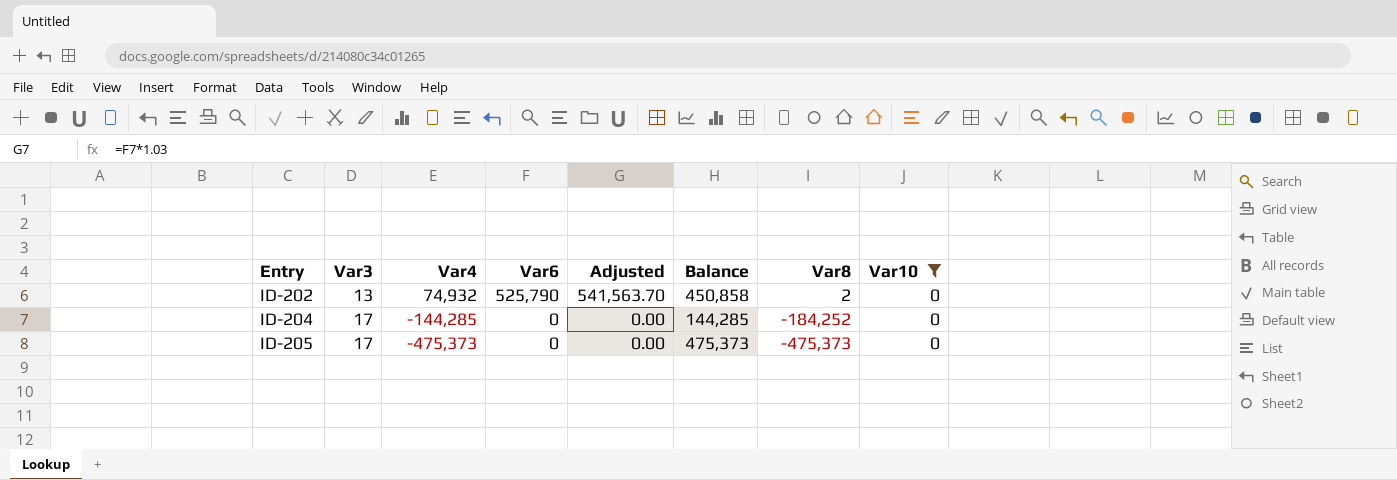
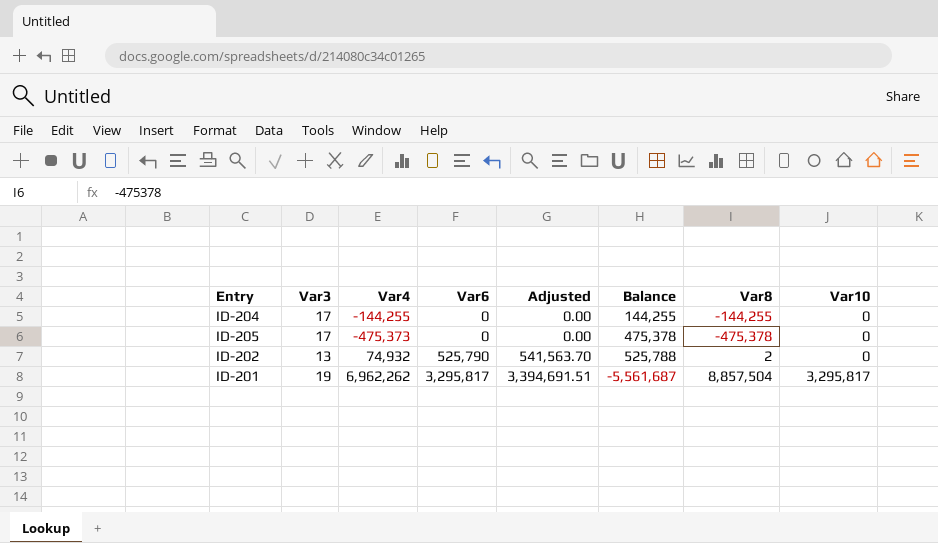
filter: Var10 = 0 -> none
row order: Entry ascending -> Var6 ascending
column Balance | formula: [Var6] - [Var4] -> [Var6] - [Var8]
ID-204 | Var4: -144,285 -> -144,255
ID-204 | Var8: -184,252 -> -144,255
ID-205 | Var8: -475,373 -> -475,378

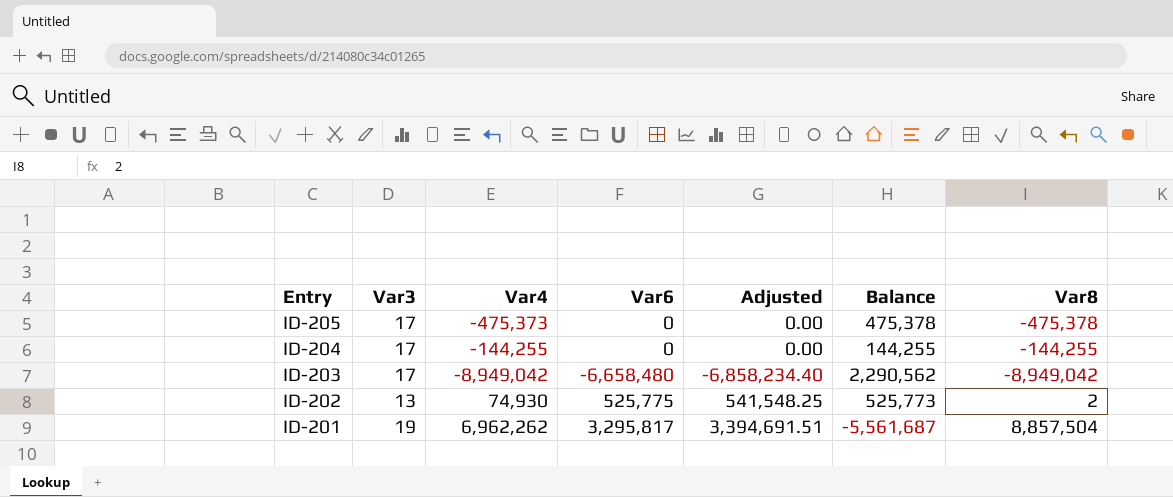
row order: Var6 ascending -> Entry descending
column Var10 | position: 8 -> none
row ID-203: none -> 17 | -8,949,042 | -6,658,480 | -6,858,234.40 | 2,290,562 | -8,949,042
ID-202 | Var4: 74,932 -> 74,930
ID-202 | Var6: 525,790 -> 525,775
ID-202 | Adjusted: 541,563.70 -> 541,548.25
ID-202 | Balance: 525,788 -> 525,773

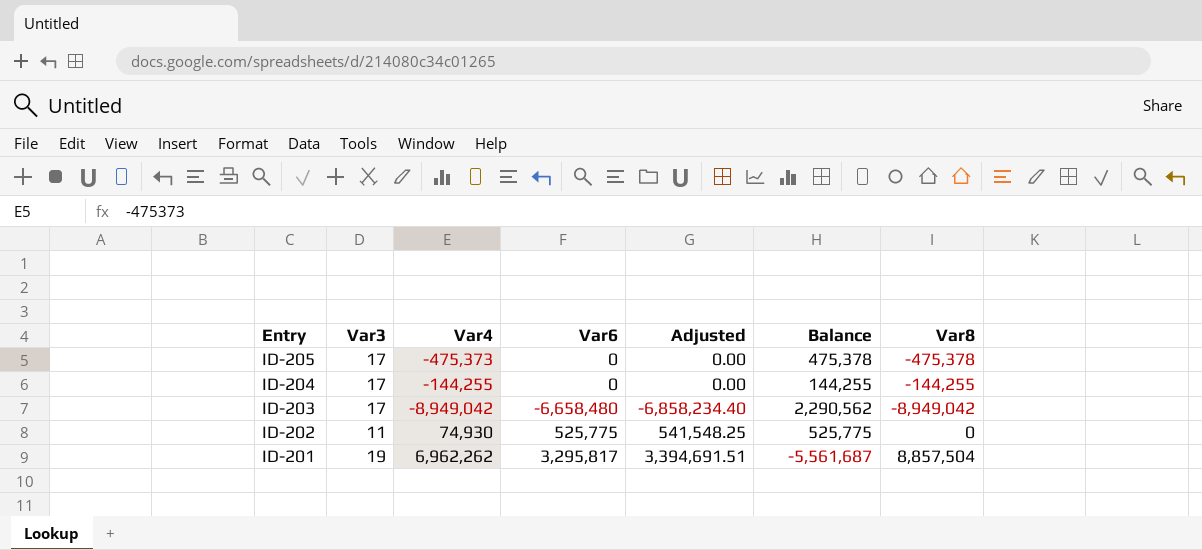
ID-202 | Var3: 13 -> 11
ID-202 | Balance: 525,773 -> 525,775
ID-202 | Var8: 2 -> 0

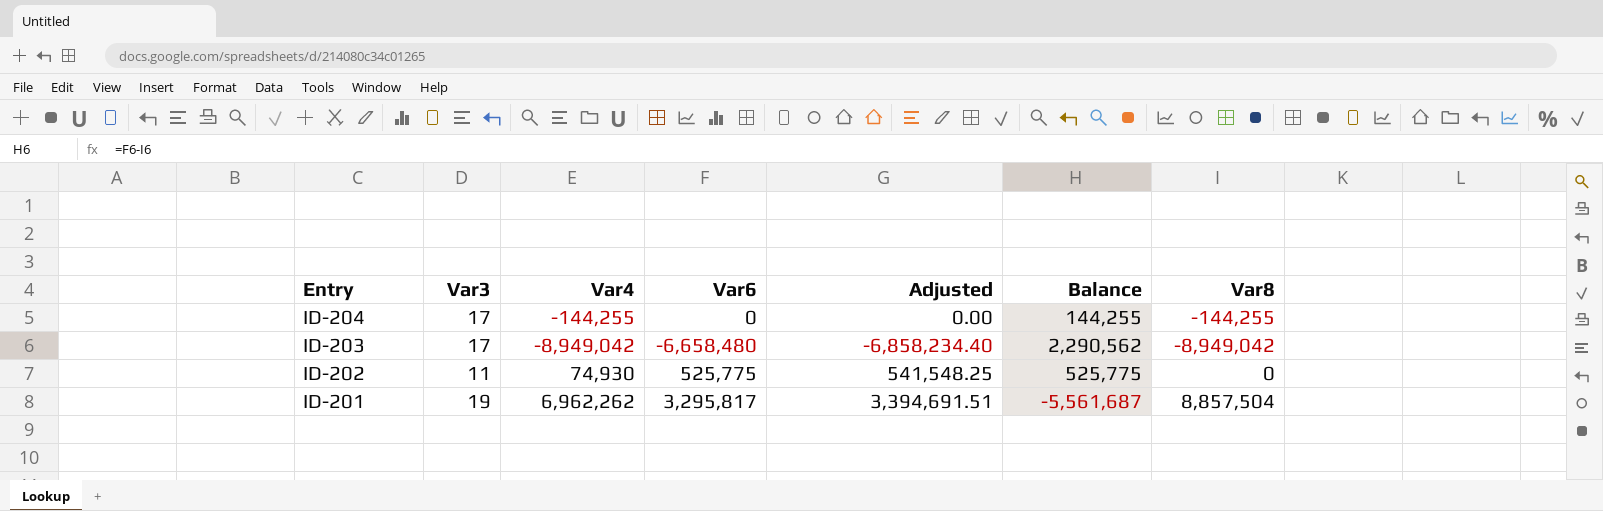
row ID-205: 17 | -475,373 | 0 | 0.00 | 475,378 | -475,378 -> none

